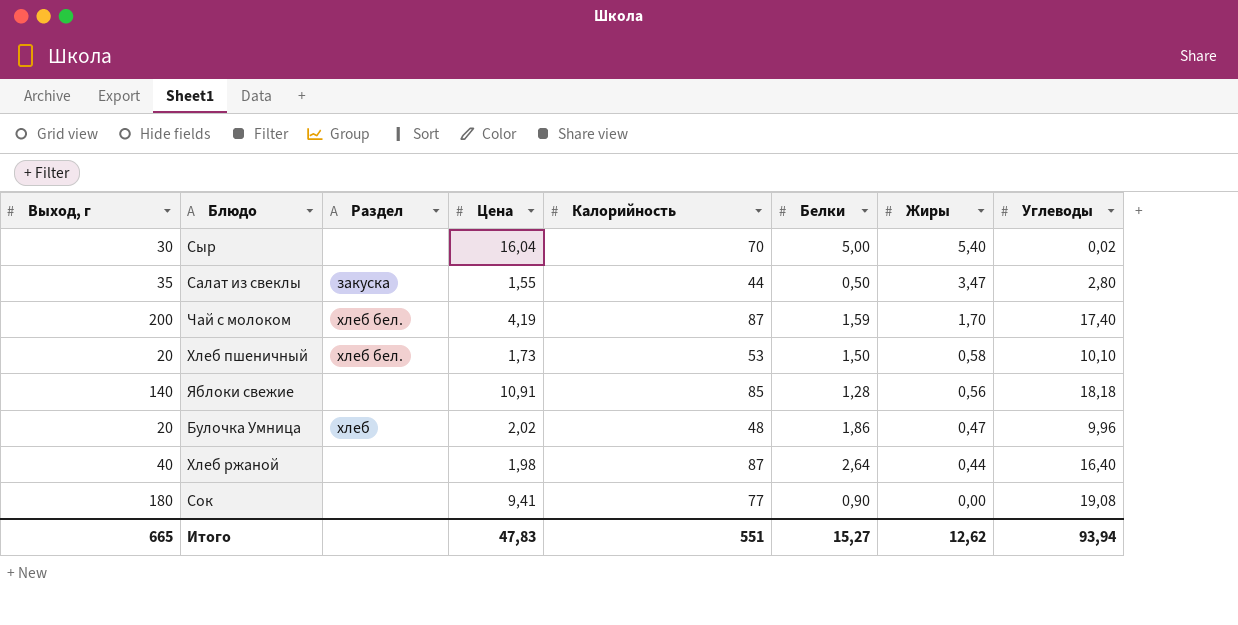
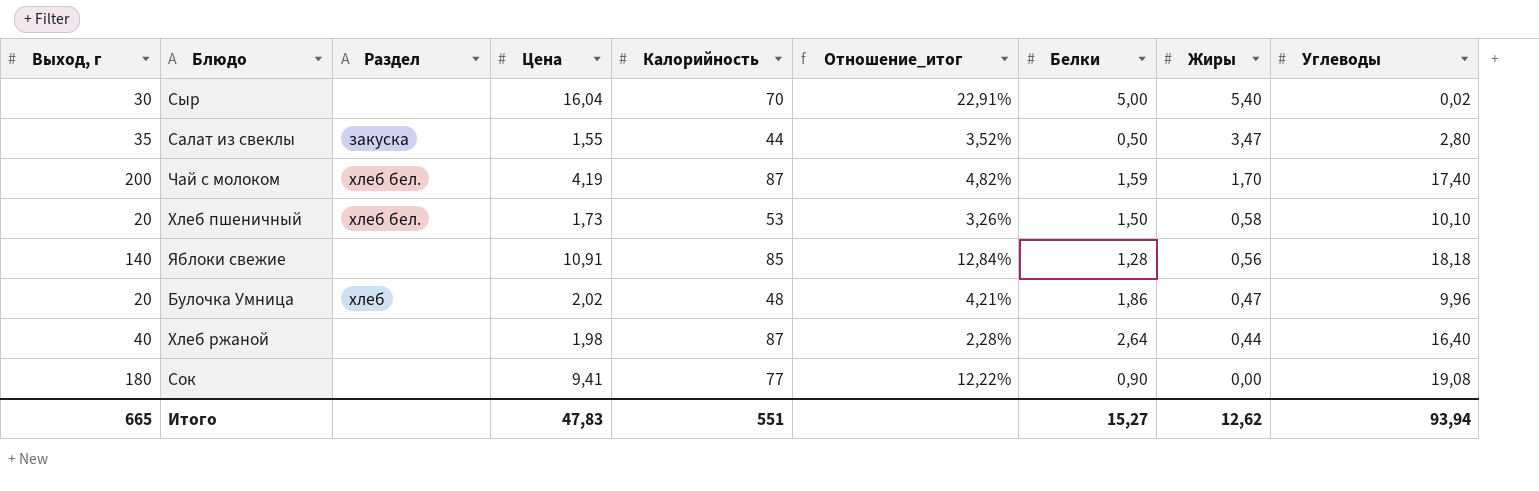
column Отношение_итог | formula: none -> [Цена] / [Калорийность]

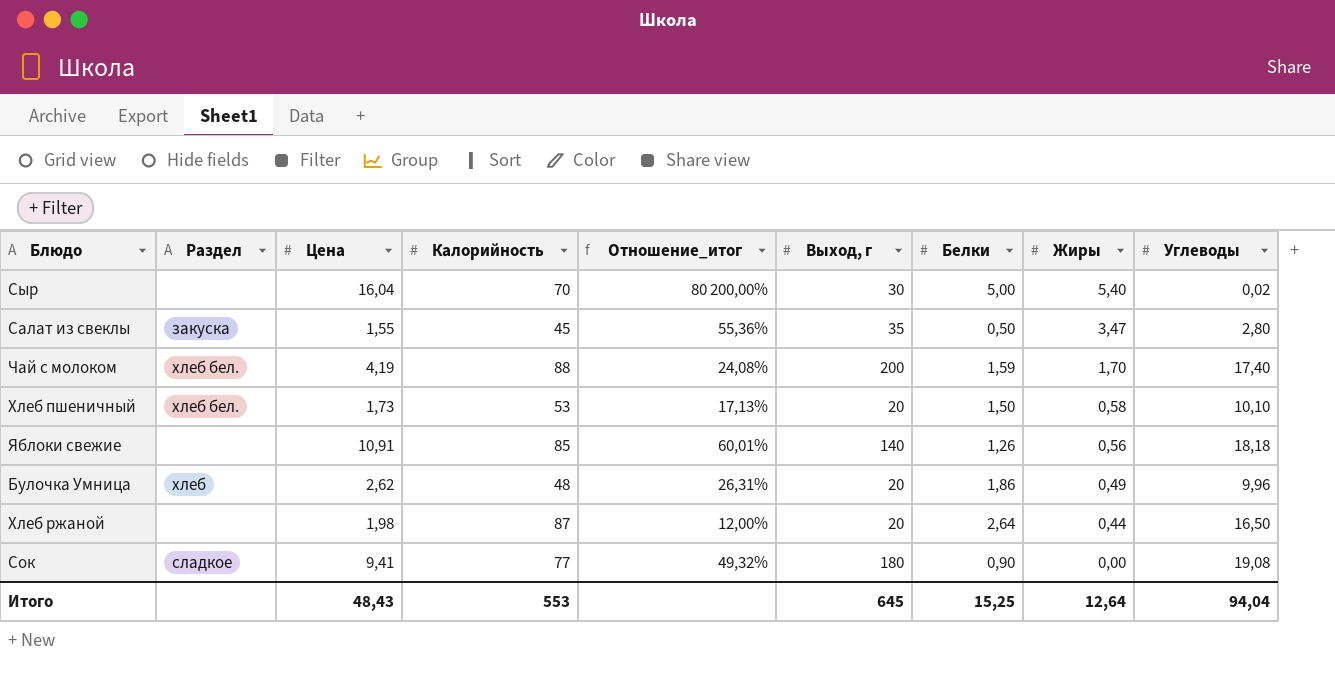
column Отношение_итог | formula: [Цена] / [Калорийность] -> [Цена] / [Углеводы]
column Выход, г | position: 1 -> 6
Салат из свеклы | Калорийность: 44 -> 45
Чай с молоком | Калорийность: 87 -> 88
Яблоки свежие | Белки: 1,28 -> 1,26
Булочка Умница | Цена: 2,02 -> 2,62
Булочка Умница | Жиры: 0,47 -> 0,49
Хлеб ржаной | Выход, г: 40 -> 20
Хлеб ржаной | Углеводы: 16,40 -> 16,50
Сок | Раздел: none -> сладкое
Итого | Цена: 47,83 -> 48,43
Итого | Калорийность: 551 -> 553
Итого | Выход, г: 665 -> 645
Итого | Белки: 15,27 -> 15,25
Итого | Жиры: 12,62 -> 12,64
Итого | Углеводы: 93,94 -> 94,04

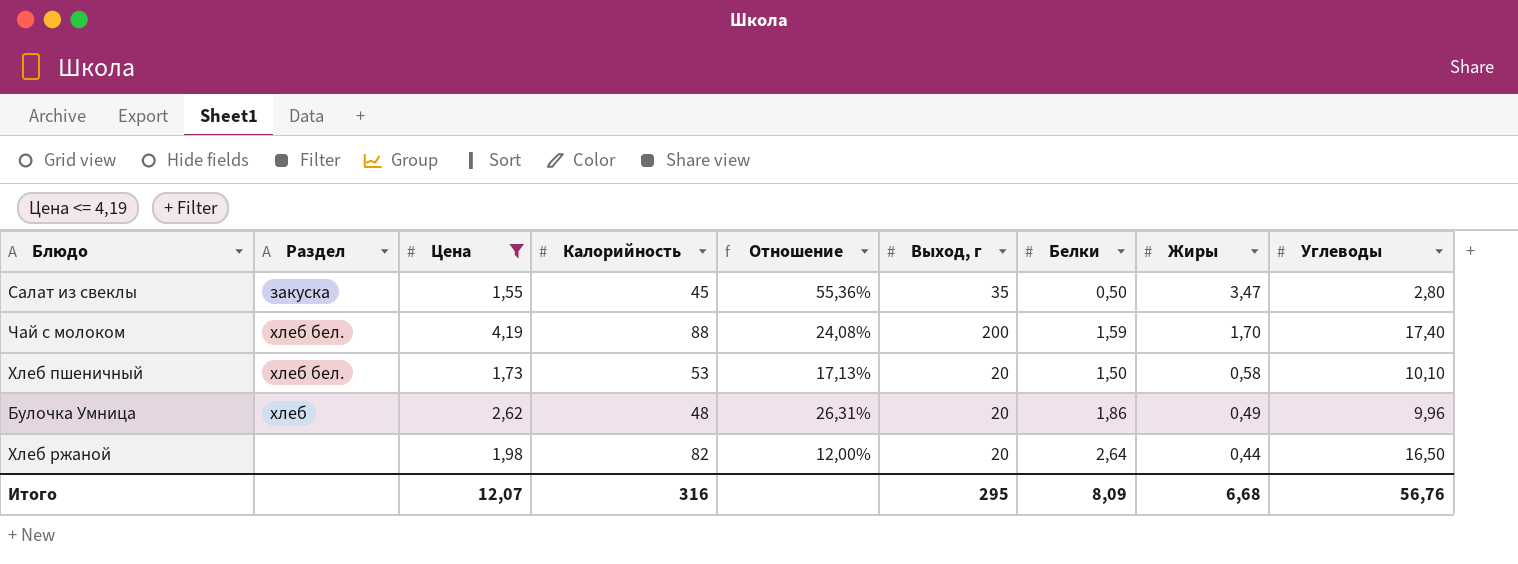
filter: none -> Цена <= 4,19
column name: Отношение_итог -> Отношение
Хлеб ржаной | Калорийность: 87 -> 82
Итого | Цена: 48,43 -> 12,07
Итого | Калорийность: 553 -> 316
Итого | Выход, г: 645 -> 295
Итого | Белки: 15,25 -> 8,09
Итого | Жиры: 12,64 -> 6,68
Итого | Углеводы: 94,04 -> 56,76

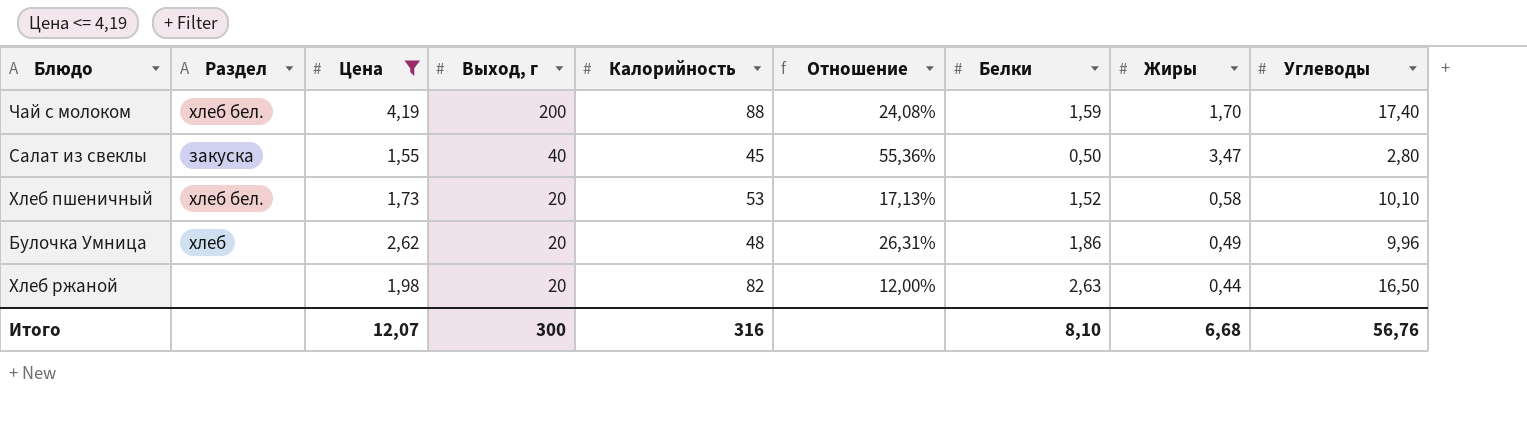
row order: Жиры descending -> Выход, г descending
column Выход, г | position: 6 -> 4
Салат из свеклы | Выход, г: 35 -> 40
Хлеб пшеничный | Белки: 1,50 -> 1,52
Хлеб ржаной | Белки: 2,64 -> 2,63
Итого | Выход, г: 295 -> 300
Итого | Белки: 8,09 -> 8,10

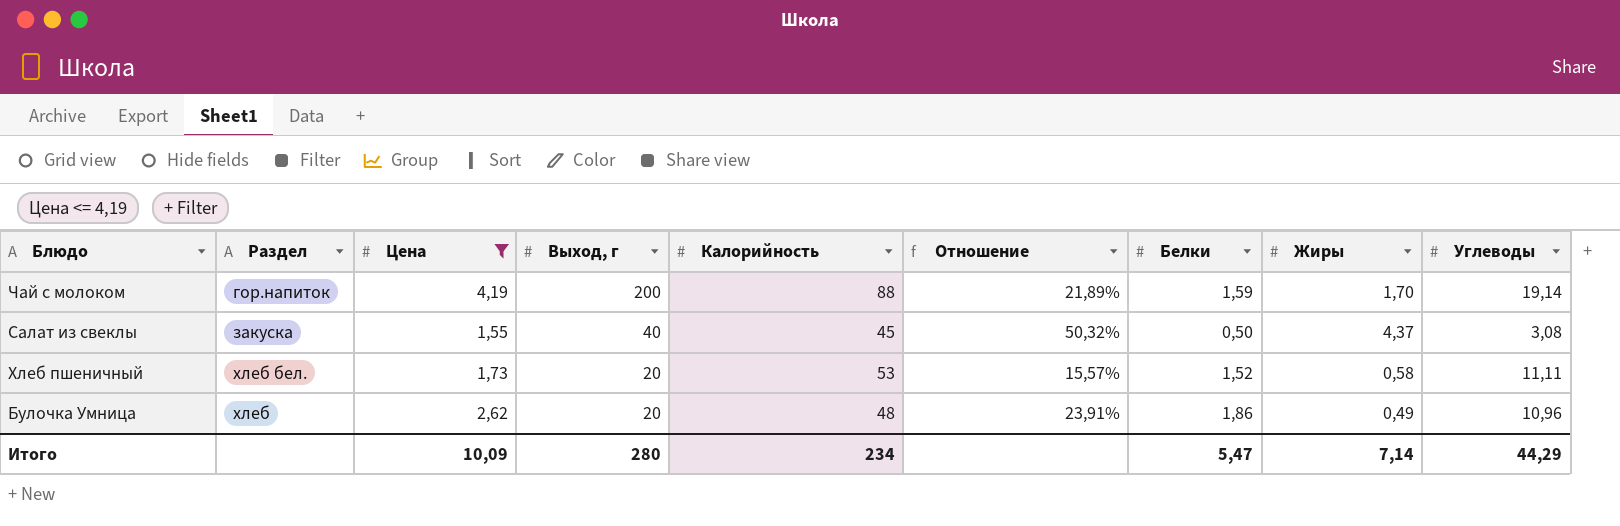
row Хлеб ржаной: none | 1,98 | 20 | 82 | 12,00% | 2,63 | 0,44 | 16,50 -> none
Чай с молоком | Раздел: хлеб бел. -> гор.напиток
Чай с молоком | Отношение: 24,08% -> 21,89%
Чай с молоком | Углеводы: 17,40 -> 19,14
Салат из свеклы | Отношение: 55,36% -> 50,32%
Салат из свеклы | Жиры: 3,47 -> 4,37
Салат из свеклы | Углеводы: 2,80 -> 3,08
Хлеб пшеничный | Отношение: 17,13% -> 15,57%
Хлеб пшеничный | Углеводы: 10,10 -> 11,11
Булочка Умница | Отношение: 26,31% -> 23,91%
Булочка Умница | Углеводы: 9,96 -> 10,96
Итого | Цена: 12,07 -> 10,09
Итого | Выход, г: 300 -> 280
Итого | Калорийность: 316 -> 234
Итого | Белки: 8,10 -> 5,47
Итого | Жиры: 6,68 -> 7,14
Итого | Углеводы: 56,76 -> 44,29

